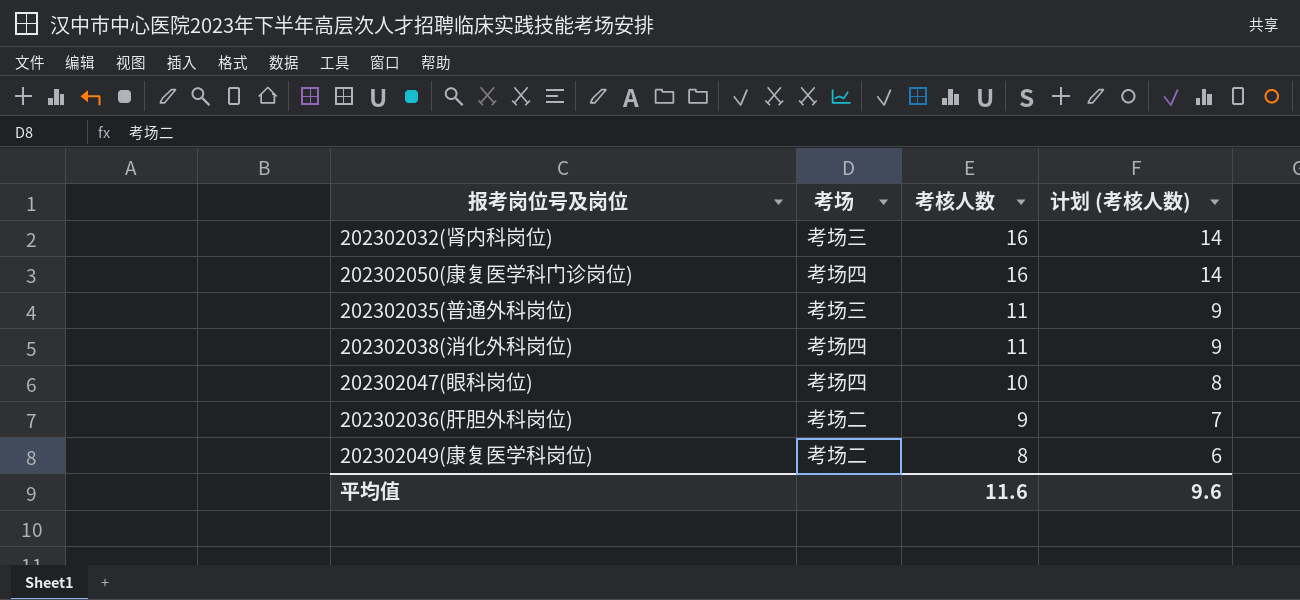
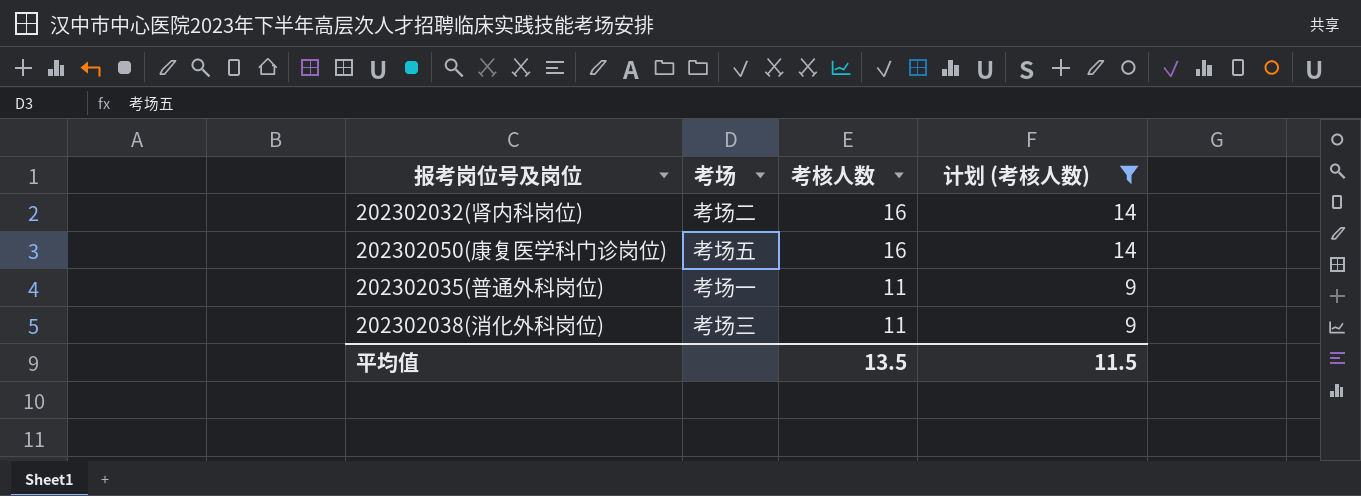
filter: none -> 计划 (考核人数) >= 9
202302032(肾内科岗位) | 考场: 考场三 -> 考场二
202302050(康复医学科门诊岗位) | 考场: 考场四 -> 考场五
202302035(普通外科岗位) | 考场: 考场三 -> 考场一
202302038(消化外科岗位) | 考场: 考场四 -> 考场三
平均值 | 考核人数: 11.6 -> 13.5
平均值 | 计划 (考核人数): 9.6 -> 11.5

